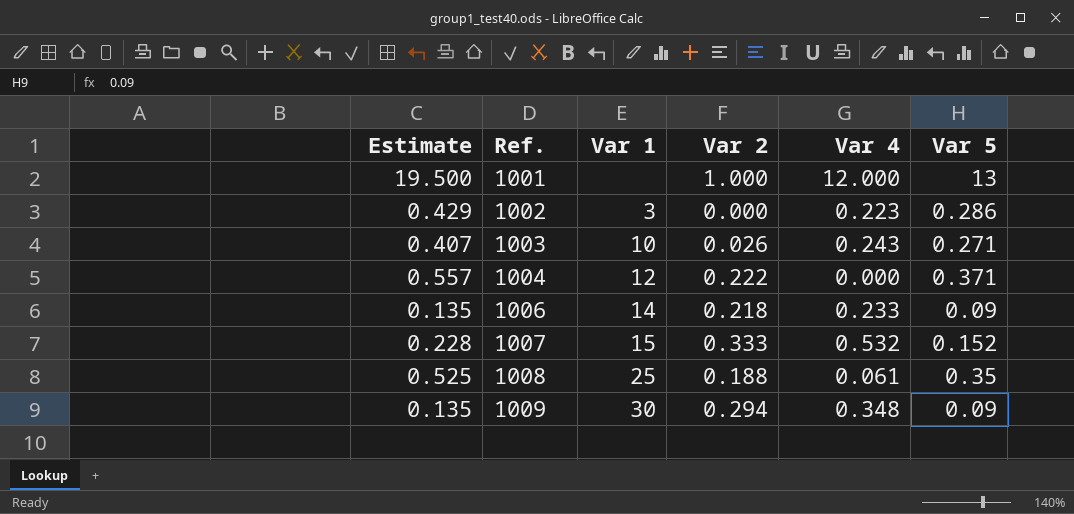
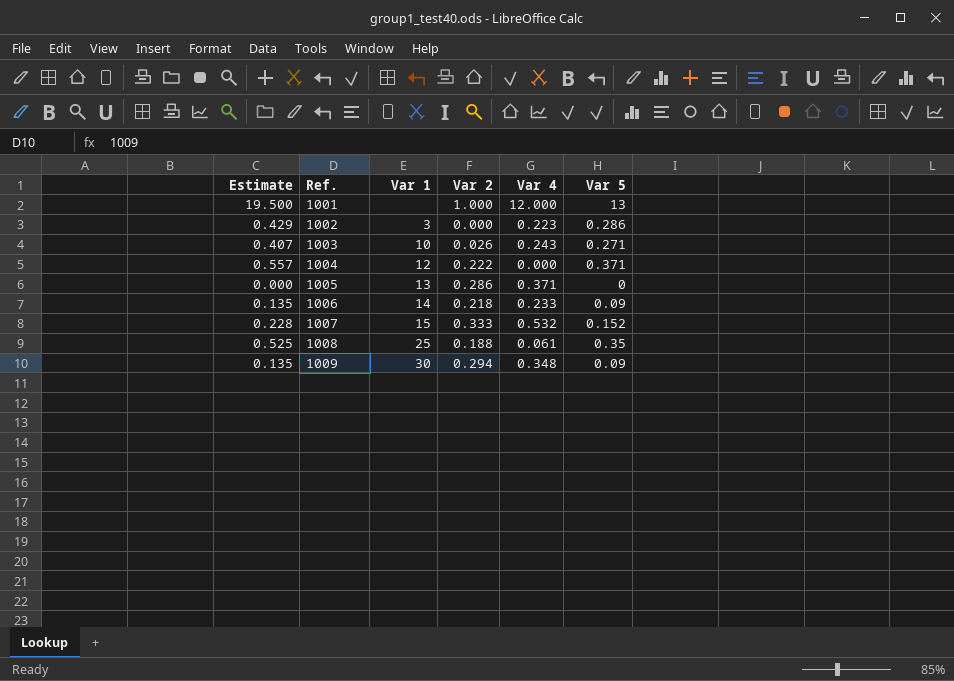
row 1005: none -> 0.000 | 13 | 0.286 | 0.371 | 0

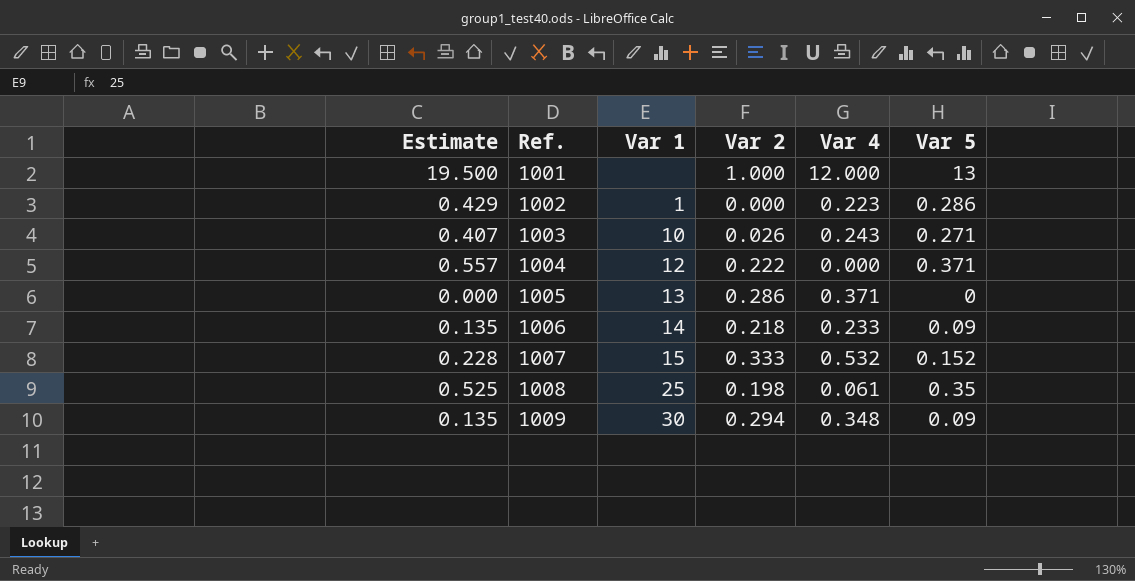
1002 | Var 1: 3 -> 1
1008 | Var 2: 0.188 -> 0.198

